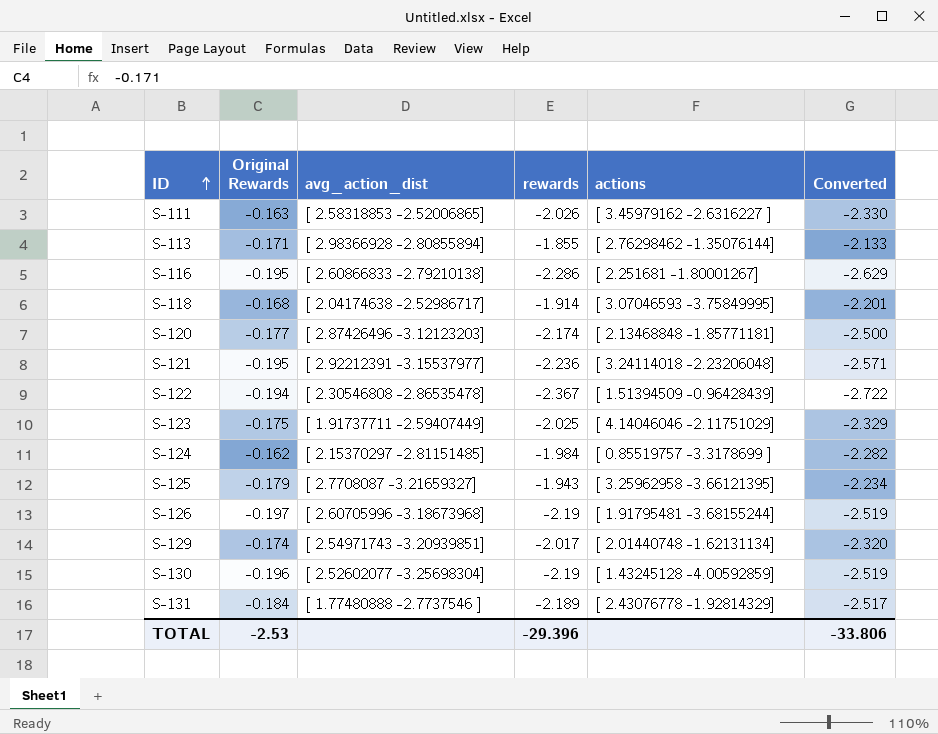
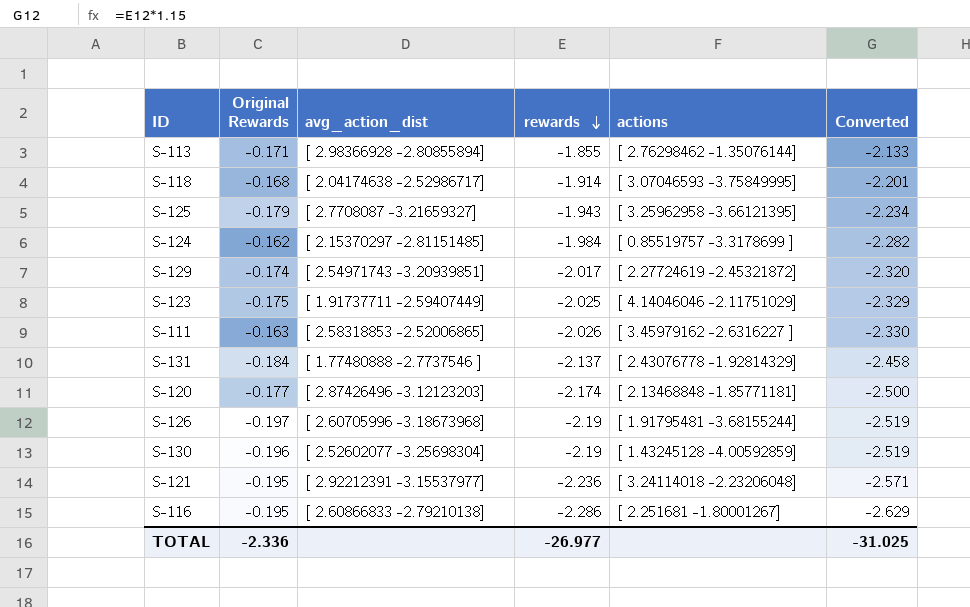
row order: ID ascending -> rewards descending
row S-122: -0.194 | [ 2.30546808 -2.86535478] | -2.367 | [ 1.51394509 -0.96428439] | -2.722 -> none
S-129 | actions: [ 2.01440748 -1.62131134] -> [ 2.27724619 -2.45321872]
S-131 | rewards: -2.189 -> -2.137
S-131 | Converted: -2.517 -> -2.458
TOTAL | Original Rewards: -2.53 -> -2.336
TOTAL | rewards: -29.396 -> -26.977
TOTAL | Converted: -33.806 -> -31.025

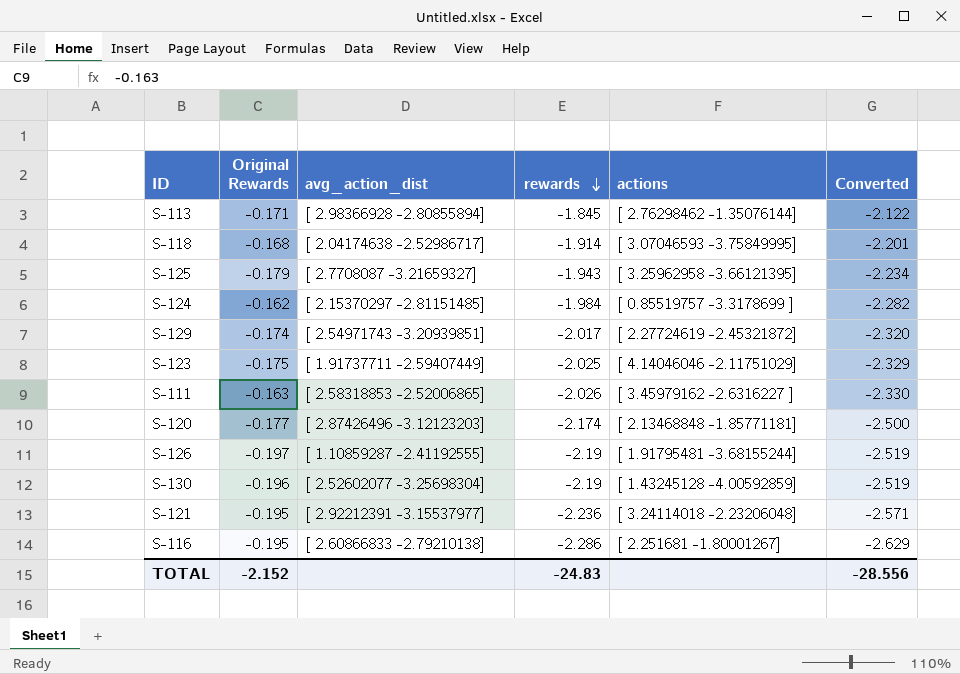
row S-131: -0.184 | [ 1.77480888 -2.7737546 ] | -2.137 | [ 2.43076778 -1.92814329] | -2.458 -> none
S-113 | rewards: -1.855 -> -1.845
S-113 | Converted: -2.133 -> -2.122
S-126 | avg_action_dist: [ 2.60705996 -3.18673968] -> [ 1.10859287 -2.41192555]
TOTAL | Original Rewards: -2.336 -> -2.152
TOTAL | rewards: -26.977 -> -24.83
TOTAL | Converted: -31.025 -> -28.556

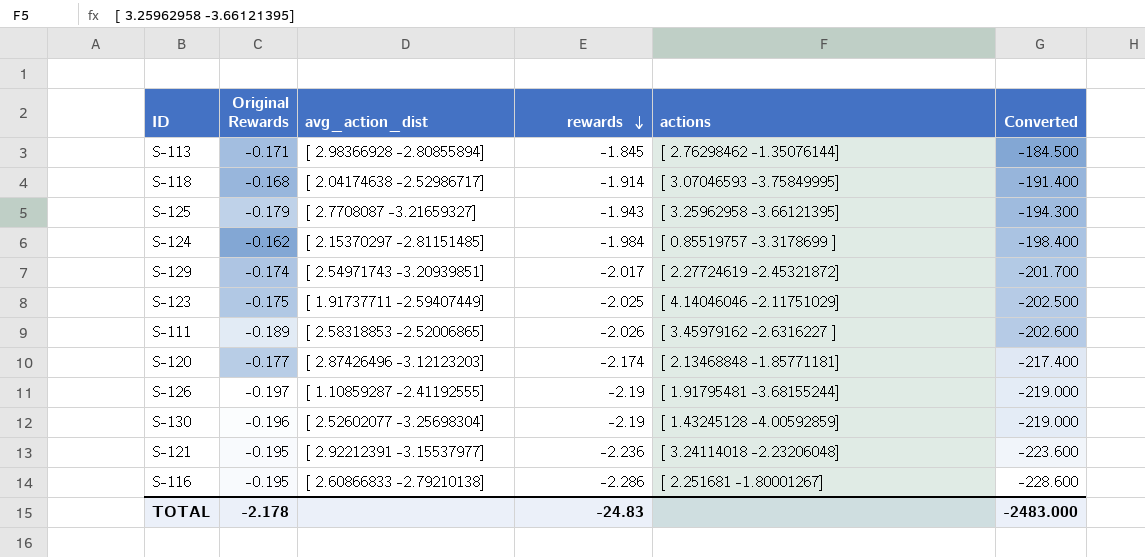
column Converted | formula: [rewards] * 1.15 -> [rewards] * 100
S-111 | Original Rewards: -0.163 -> -0.189
TOTAL | Original Rewards: -2.152 -> -2.178
TOTAL | Converted: -28.556 -> -2483.000

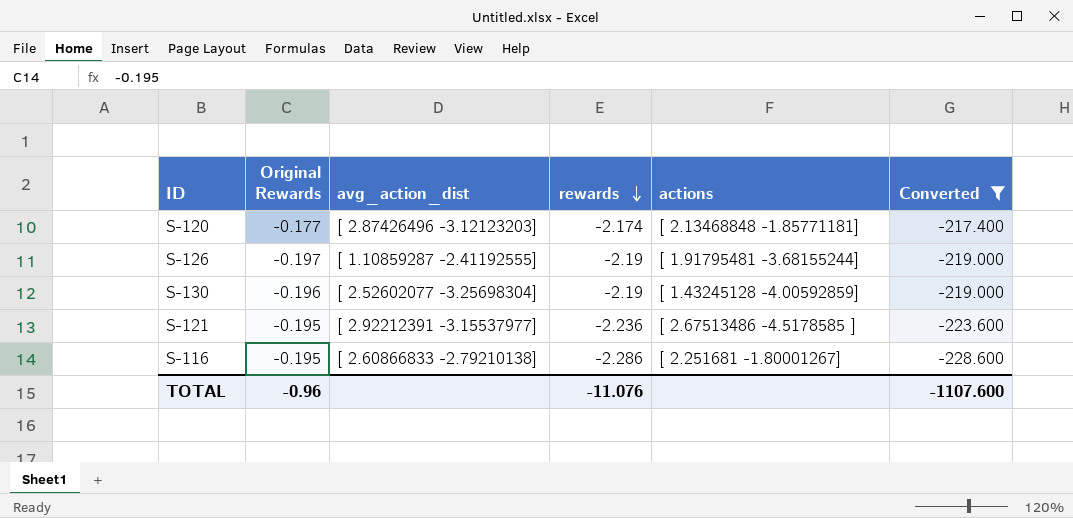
filter: none -> Converted <= -217.400
S-121 | actions: [ 3.24114018 -2.23206048] -> [ 2.67513486 -4.5178585 ]
TOTAL | Original Rewards: -2.178 -> -0.96
TOTAL | rewards: -24.83 -> -11.076
TOTAL | Converted: -2483.000 -> -1107.600

